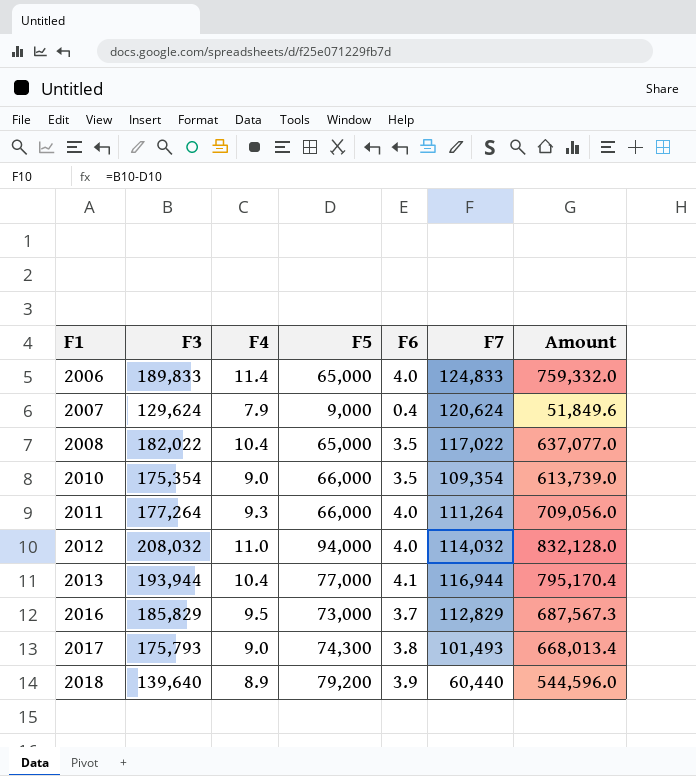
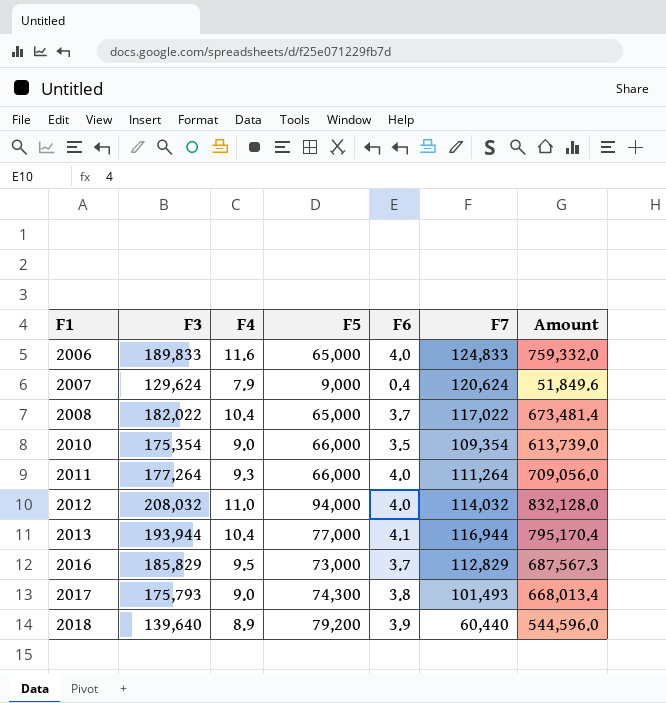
2006 | F4: 11.4 -> 11.6
2008 | F6: 3.5 -> 3.7
2008 | Amount: 637,077.0 -> 673,481.4

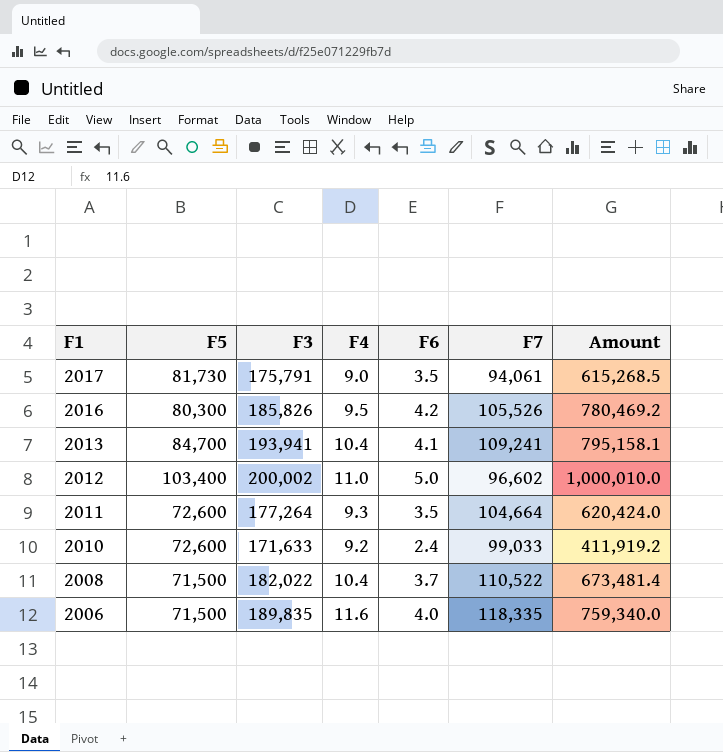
row order: F1 ascending -> F1 descending
column F5 | position: 4 -> 2
row 2007: 129,624 | 7.9 | 9,000 | 0.4 | 120,624 | 51,849.6 -> none
row 2018: 139,640 | 8.9 | 79,200 | 3.9 | 60,440 | 544,596.0 -> none
2017 | F5: 74,300 -> 81,730
2017 | F3: 175,793 -> 175,791
2017 | F6: 3.8 -> 3.5
2017 | F7: 101,493 -> 94,061
2017 | Amount: 668,013.4 -> 615,268.5
2016 | F5: 73,000 -> 80,300
2016 | F3: 185,829 -> 185,826
2016 | F6: 3.7 -> 4.2
2016 | F7: 112,829 -> 105,526
2016 | Amount: 687,567.3 -> 780,469.2
2013 | F5: 77,000 -> 84,700
2013 | F3: 193,944 -> 193,941
2013 | F7: 116,944 -> 109,241
2013 | Amount: 795,170.4 -> 795,158.1
2012 | F5: 94,000 -> 103,400
2012 | F3: 208,032 -> 200,002
2012 | F6: 4.0 -> 5.0
2012 | F7: 114,032 -> 96,602
2012 | Amount: 832,128.0 -> 1,000,010.0
2011 | F5: 66,000 -> 72,600
2011 | F6: 4.0 -> 3.5
2011 | F7: 111,264 -> 104,664
2011 | Amount: 709,056.0 -> 620,424.0
2010 | F5: 66,000 -> 72,600
2010 | F3: 175,354 -> 171,633
2010 | F4: 9.0 -> 9.2
2010 | F6: 3.5 -> 2.4
2010 | F7: 109,354 -> 99,033
2010 | Amount: 613,739.0 -> 411,919.2
2008 | F5: 65,000 -> 71,500
2008 | F7: 117,022 -> 110,522
2006 | F5: 65,000 -> 71,500
2006 | F3: 189,833 -> 189,835
2006 | F7: 124,833 -> 118,335
2006 | Amount: 759,332.0 -> 759,340.0

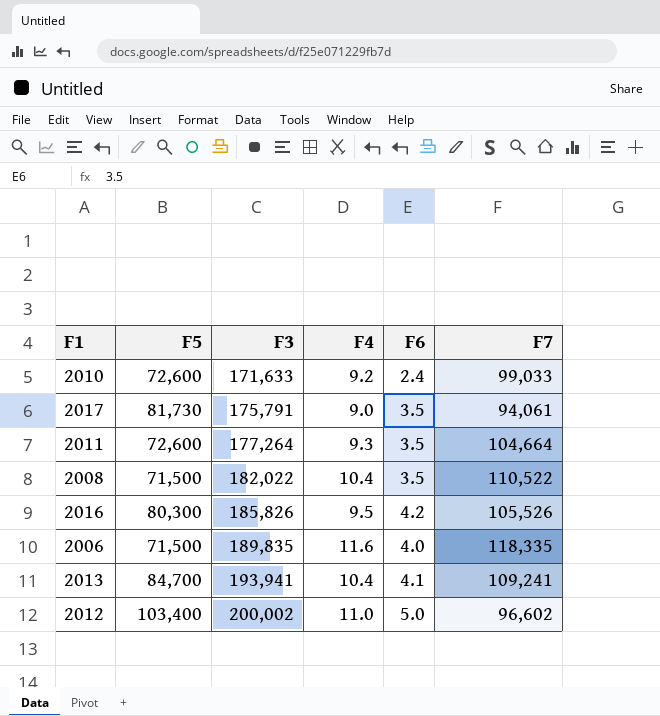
row order: F1 descending -> F3 ascending
column Amount | formula: [F3] * [F6] -> none
2008 | F6: 3.7 -> 3.5

